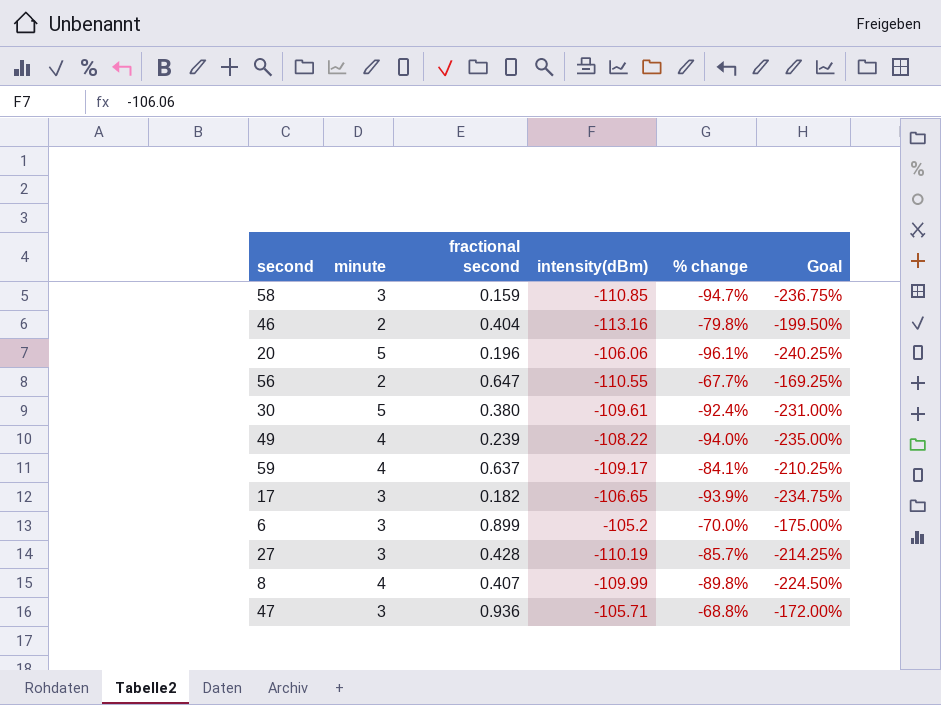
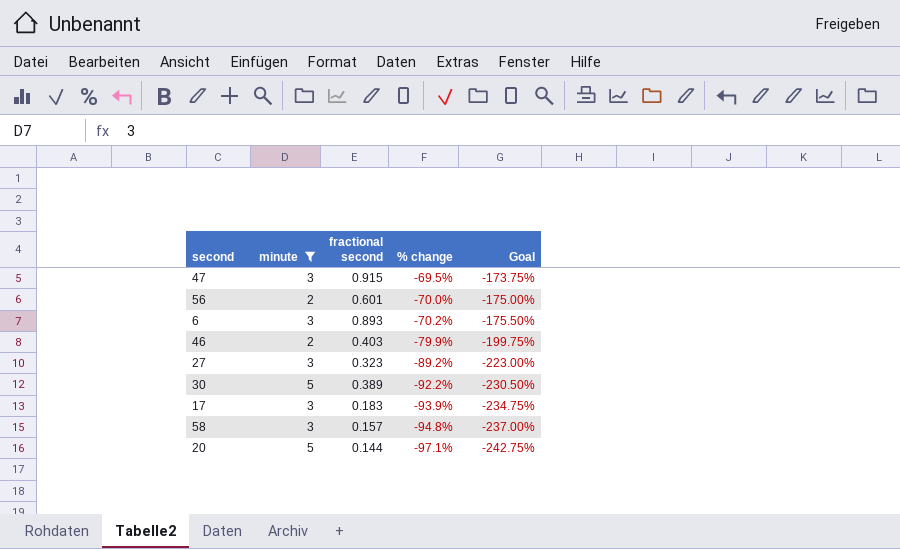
filter: none -> minute != 4
row order: none -> % change descending
column intensity(dBm) | position: 4 -> none
47 | fractional second: 0.936 -> 0.915
47 | % change: -68.8% -> -69.5%
47 | Goal: -172.00% -> -173.75%
56 | fractional second: 0.647 -> 0.601
56 | % change: -67.7% -> -70.0%
56 | Goal: -169.25% -> -175.00%
6 | fractional second: 0.899 -> 0.893
6 | % change: -70.0% -> -70.2%
6 | Goal: -175.00% -> -175.50%
46 | fractional second: 0.404 -> 0.403
46 | % change: -79.8% -> -79.9%
46 | Goal: -199.50% -> -199.75%
27 | fractional second: 0.428 -> 0.323
27 | % change: -85.7% -> -89.2%
27 | Goal: -214.25% -> -223.00%
30 | fractional second: 0.380 -> 0.389
30 | % change: -92.4% -> -92.2%
30 | Goal: -231.00% -> -230.50%
17 | fractional second: 0.182 -> 0.183
58 | fractional second: 0.159 -> 0.157
58 | % change: -94.7% -> -94.8%
58 | Goal: -236.75% -> -237.00%
20 | fractional second: 0.196 -> 0.144
20 | % change: -96.1% -> -97.1%
20 | Goal: -240.25% -> -242.75%

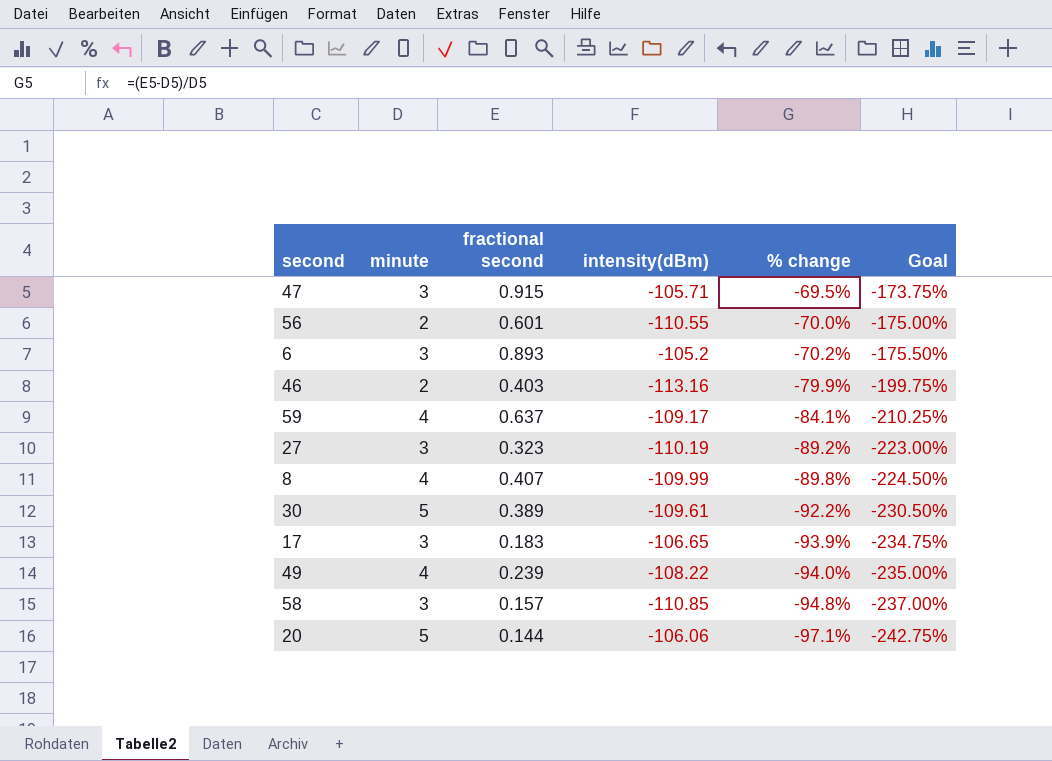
filter: minute != 4 -> none
column intensity(dBm) | position: none -> 4

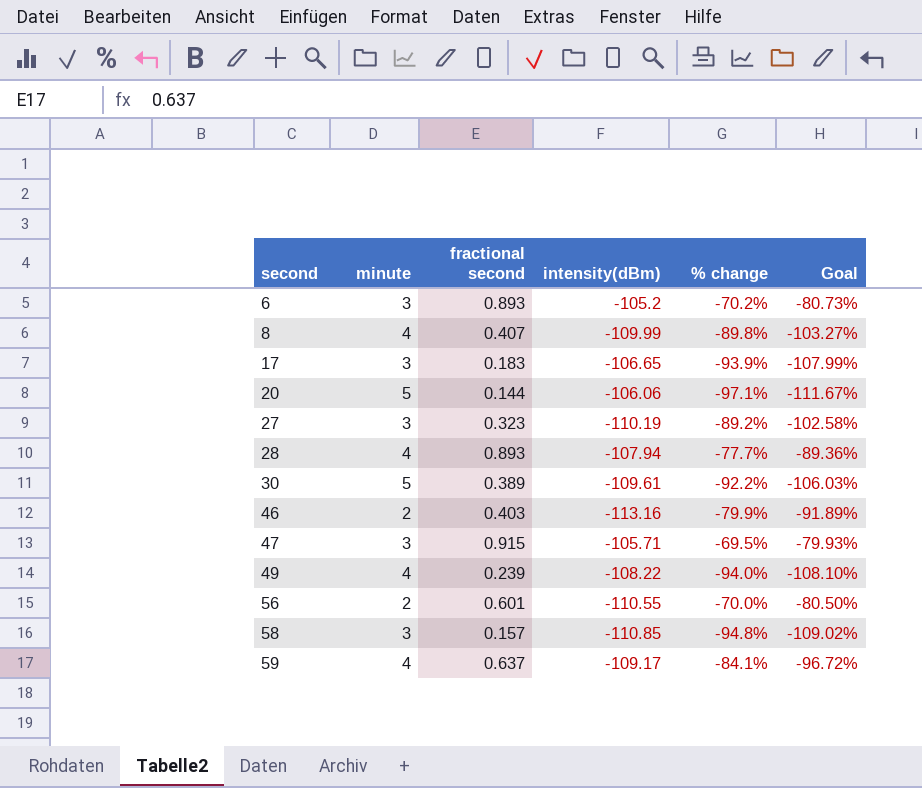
row order: % change descending -> second ascending
column Goal | formula: [% change] * 2.5 -> [% change] * 1.15
row 28: none -> 4 | 0.893 | -107.94 | -77.7% | -89.36%

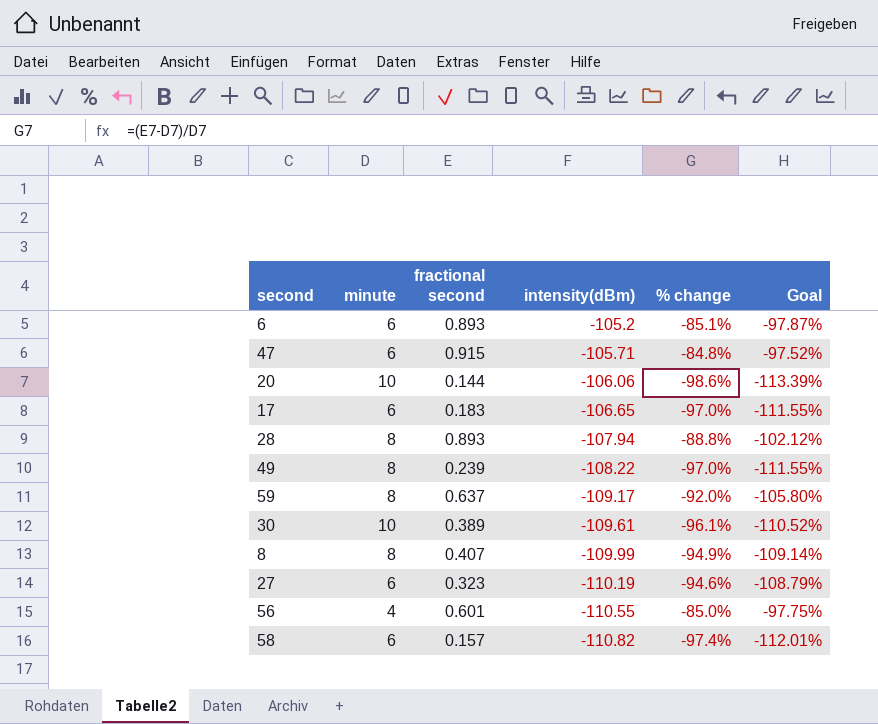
row order: second ascending -> intensity(dBm) descending
row 46: 2 | 0.403 | -113.16 | -79.9% | -91.89% -> none
6 | minute: 3 -> 6
6 | % change: -70.2% -> -85.1%
6 | Goal: -80.73% -> -97.87%
47 | minute: 3 -> 6
47 | % change: -69.5% -> -84.8%
47 | Goal: -79.93% -> -97.52%
20 | minute: 5 -> 10
20 | % change: -97.1% -> -98.6%
20 | Goal: -111.67% -> -113.39%
17 | minute: 3 -> 6
17 | % change: -93.9% -> -97.0%
17 | Goal: -107.99% -> -111.55%
28 | minute: 4 -> 8
28 | % change: -77.7% -> -88.8%
28 | Goal: -89.36% -> -102.12%
49 | minute: 4 -> 8
49 | % change: -94.0% -> -97.0%
49 | Goal: -108.10% -> -111.55%
59 | minute: 4 -> 8
59 | % change: -84.1% -> -92.0%
59 | Goal: -96.72% -> -105.80%
30 | minute: 5 -> 10
30 | % change: -92.2% -> -96.1%
30 | Goal: -106.03% -> -110.52%
8 | minute: 4 -> 8
8 | % change: -89.8% -> -94.9%
8 | Goal: -103.27% -> -109.14%
27 | minute: 3 -> 6
27 | % change: -89.2% -> -94.6%
27 | Goal: -102.58% -> -108.79%
56 | minute: 2 -> 4
56 | % change: -70.0% -> -85.0%
56 | Goal: -80.50% -> -97.75%
58 | minute: 3 -> 6
58 | intensity(dBm): -110.85 -> -110.82
58 | % change: -94.8% -> -97.4%
58 | Goal: -109.02% -> -112.01%

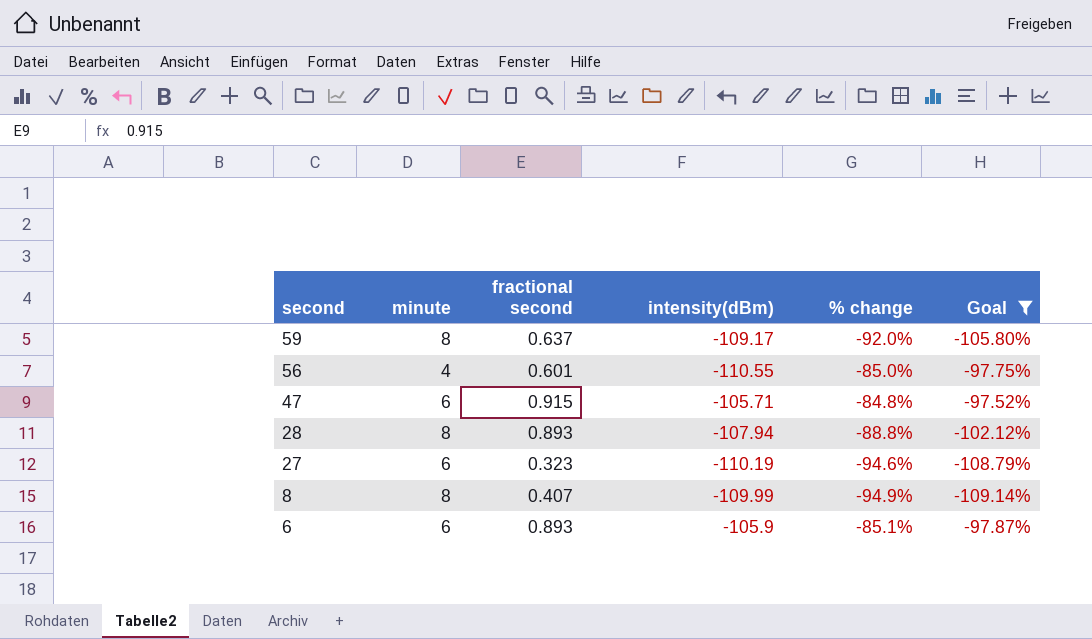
filter: none -> Goal >= -109.14%
row order: intensity(dBm) descending -> second descending
6 | intensity(dBm): -105.2 -> -105.9

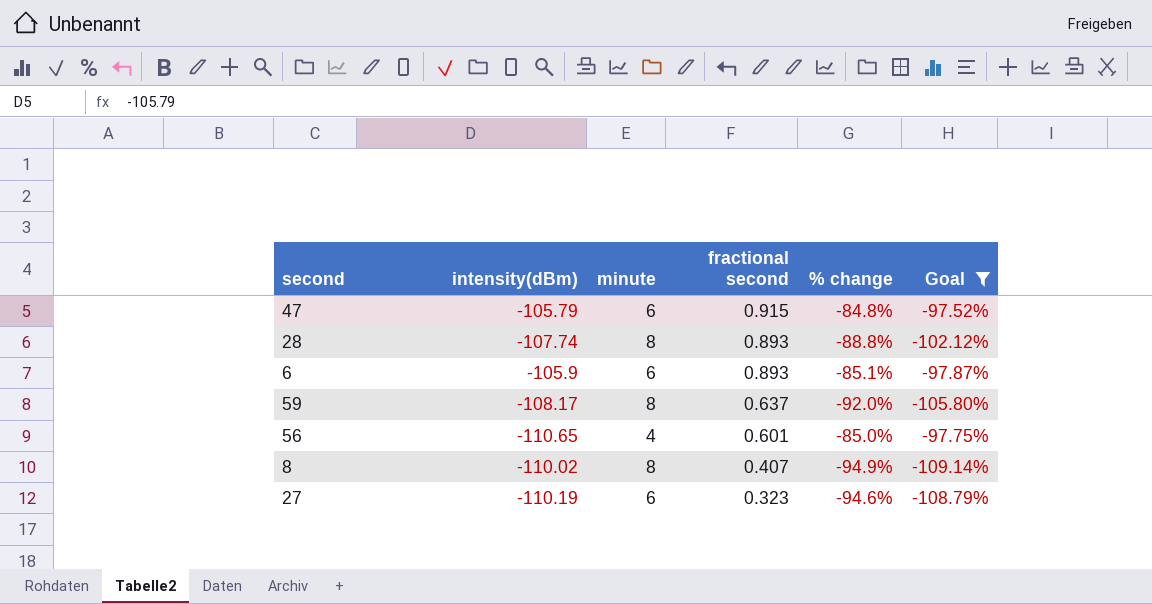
row order: second descending -> fractional second descending
column intensity(dBm) | position: 4 -> 2
47 | intensity(dBm): -105.71 -> -105.79
28 | intensity(dBm): -107.94 -> -107.74
59 | intensity(dBm): -109.17 -> -108.17
56 | intensity(dBm): -110.55 -> -110.65
8 | intensity(dBm): -109.99 -> -110.02

